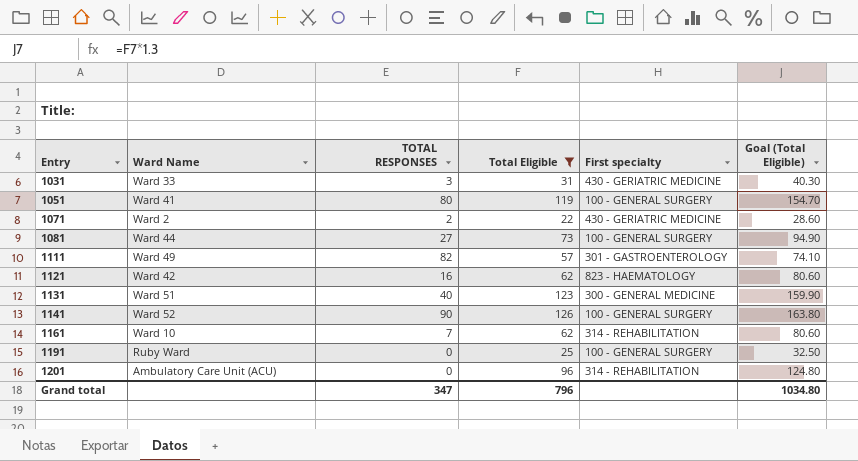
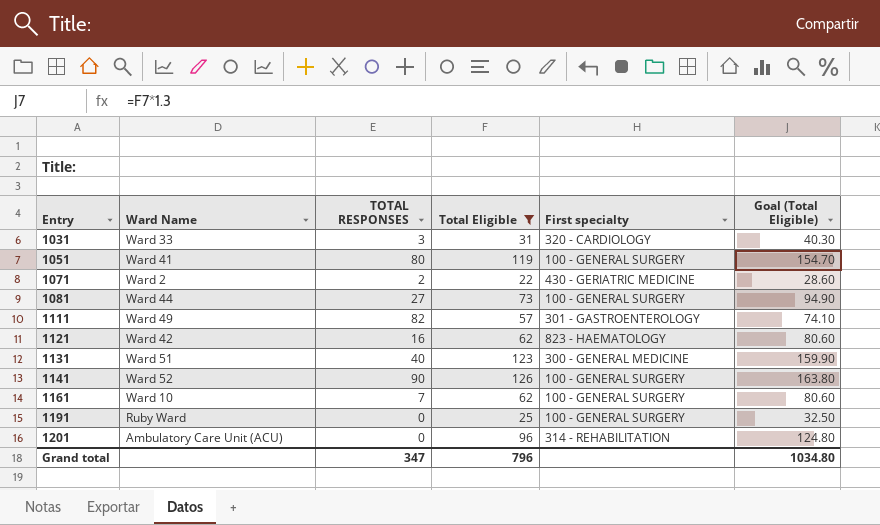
1031 | First specialty: 430 - GERIATRIC MEDICINE -> 320 - CARDIOLOGY
1161 | First specialty: 314 - REHABILITATION -> 100 - GENERAL SURGERY

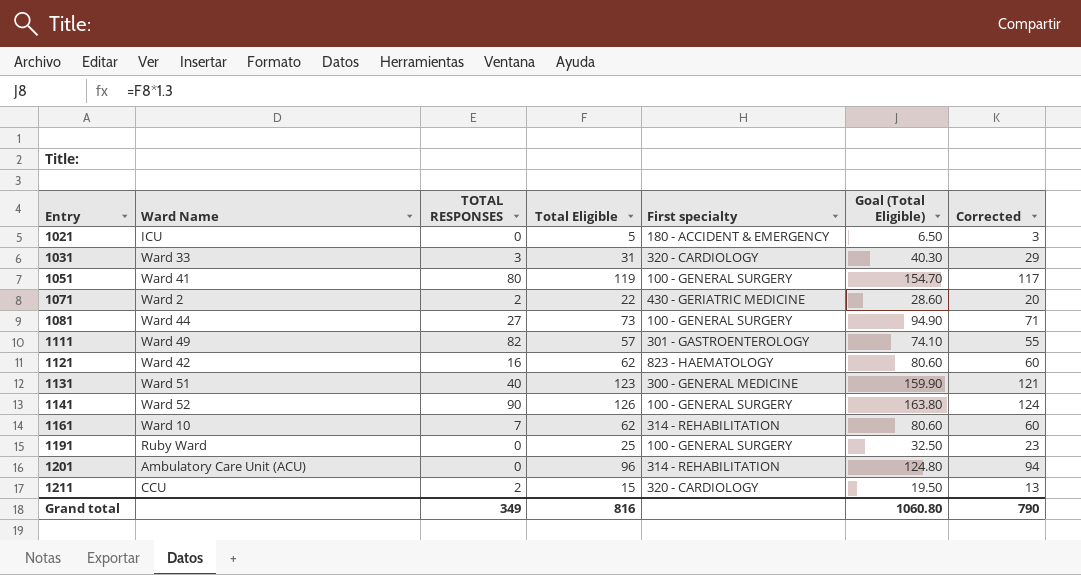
filter: Total Eligible >= 22 -> none
column Corrected | formula: none -> [Total Eligible] - 2
1161 | First specialty: 100 - GENERAL SURGERY -> 314 - REHABILITATION
Grand total | TOTAL RESPONSES: 347 -> 349
Grand total | Total Eligible: 796 -> 816
Grand total | Goal (Total Eligible): 1034.80 -> 1060.80

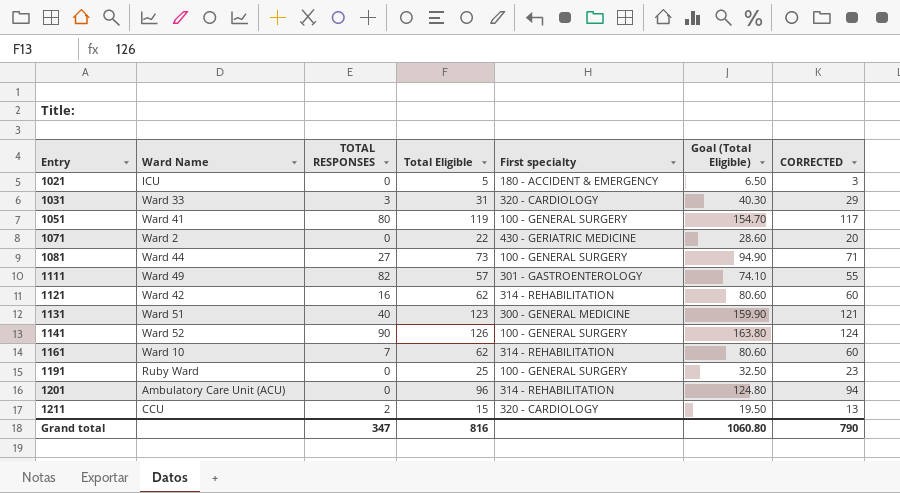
column name: Corrected -> CORRECTED
1071 | TOTAL RESPONSES: 2 -> 0
1121 | First specialty: 823 - HAEMATOLOGY -> 314 - REHABILITATION
Grand total | TOTAL RESPONSES: 349 -> 347

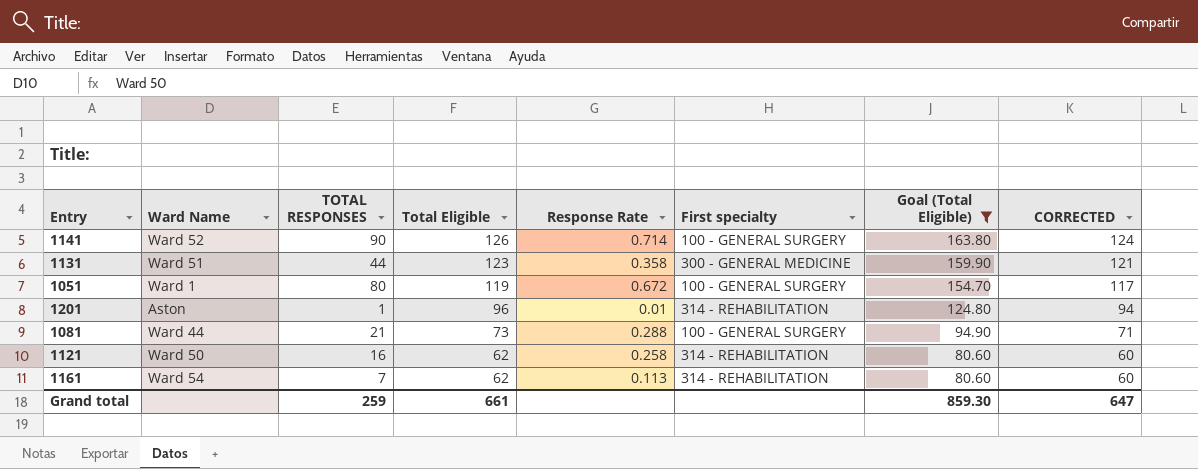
filter: none -> Goal (Total Eligible) >= 80.60
row order: Entry ascending -> Total Eligible descending
column Response Rate | formula: none -> [TOTAL RESPONSES] / [Total Eligible]
1131 | TOTAL RESPONSES: 40 -> 44
1051 | Ward Name: Ward 41 -> Ward 1
1201 | Ward Name: Ambulatory Care Unit (ACU) -> Aston
1201 | TOTAL RESPONSES: 0 -> 1
1081 | TOTAL RESPONSES: 27 -> 21
1121 | Ward Name: Ward 42 -> Ward 50
1161 | Ward Name: Ward 10 -> Ward 54
Grand total | TOTAL RESPONSES: 347 -> 259
Grand total | Total Eligible: 816 -> 661
Grand total | Goal (Total Eligible): 1060.80 -> 859.30
Grand total | CORRECTED: 790 -> 647

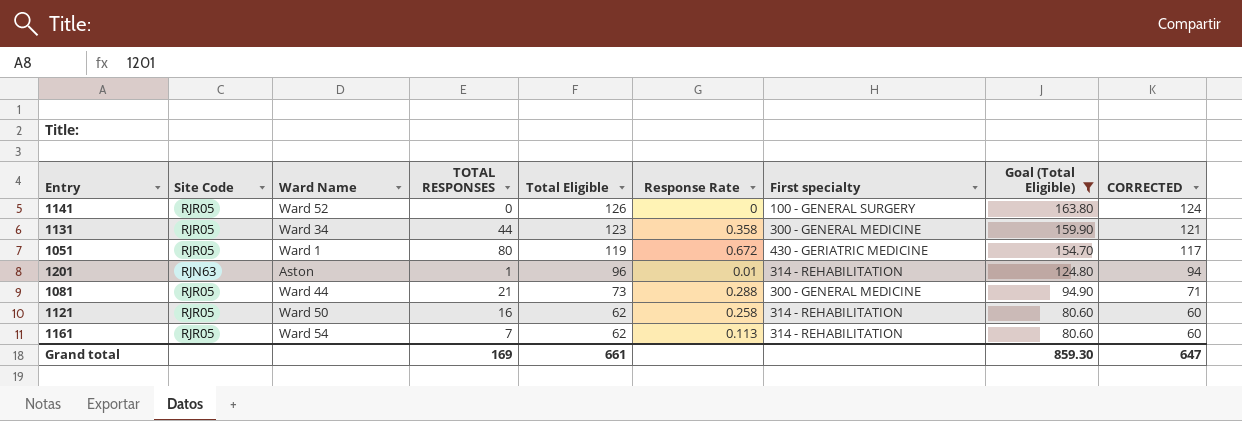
column Site Code | position: none -> 2
1141 | TOTAL RESPONSES: 90 -> 0
1141 | Response Rate: 0.714 -> 0
1131 | Ward Name: Ward 51 -> Ward 34
1051 | First specialty: 100 - GENERAL SURGERY -> 430 - GERIATRIC MEDICINE
1081 | First specialty: 100 - GENERAL SURGERY -> 300 - GENERAL MEDICINE
Grand total | TOTAL RESPONSES: 259 -> 169

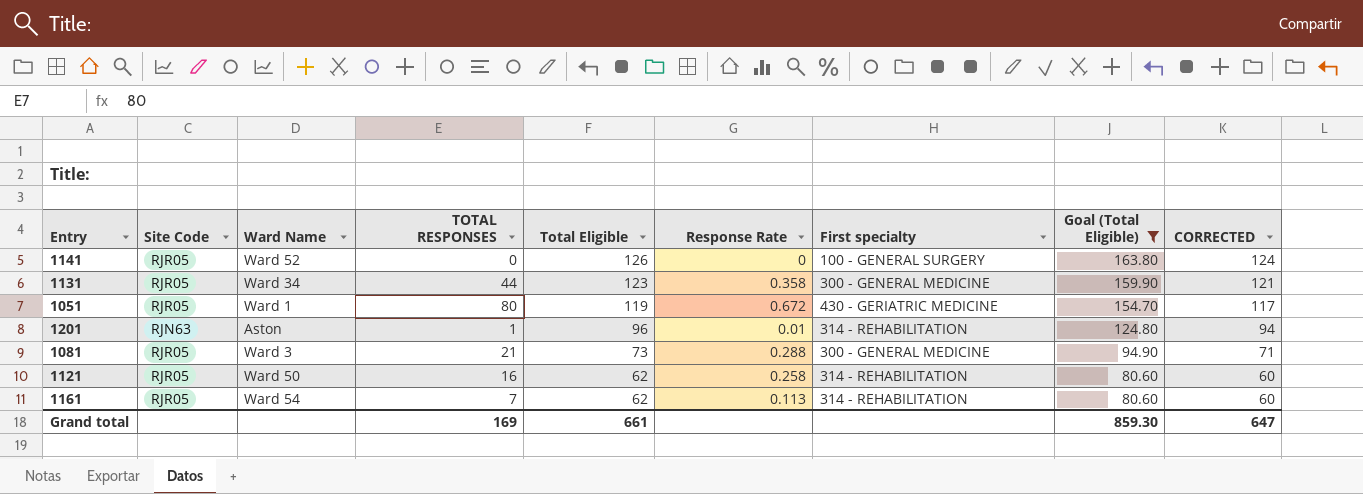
1081 | Ward Name: Ward 44 -> Ward 3

